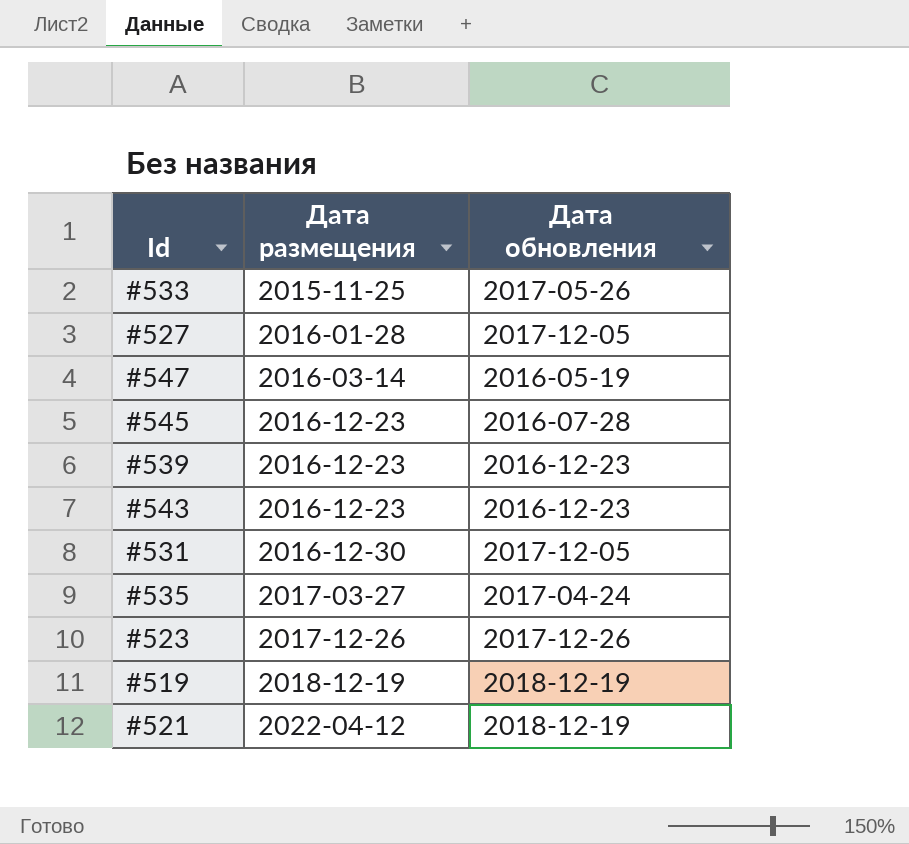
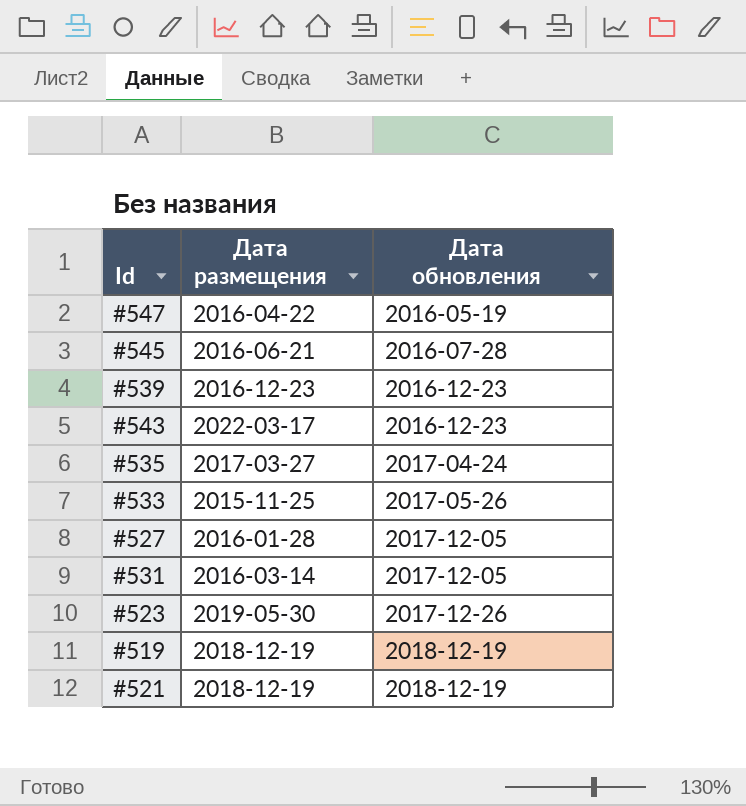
row order: Дата размещения ascending -> Дата обновления ascending
#547 | Дата размещения: 2016-03-14 -> 2016-04-22
#545 | Дата размещения: 2016-12-23 -> 2016-06-21
#543 | Дата размещения: 2016-12-23 -> 2022-03-17
#531 | Дата размещения: 2016-12-30 -> 2016-03-14
#523 | Дата размещения: 2017-12-26 -> 2019-05-30
#521 | Дата размещения: 2022-04-12 -> 2018-12-19

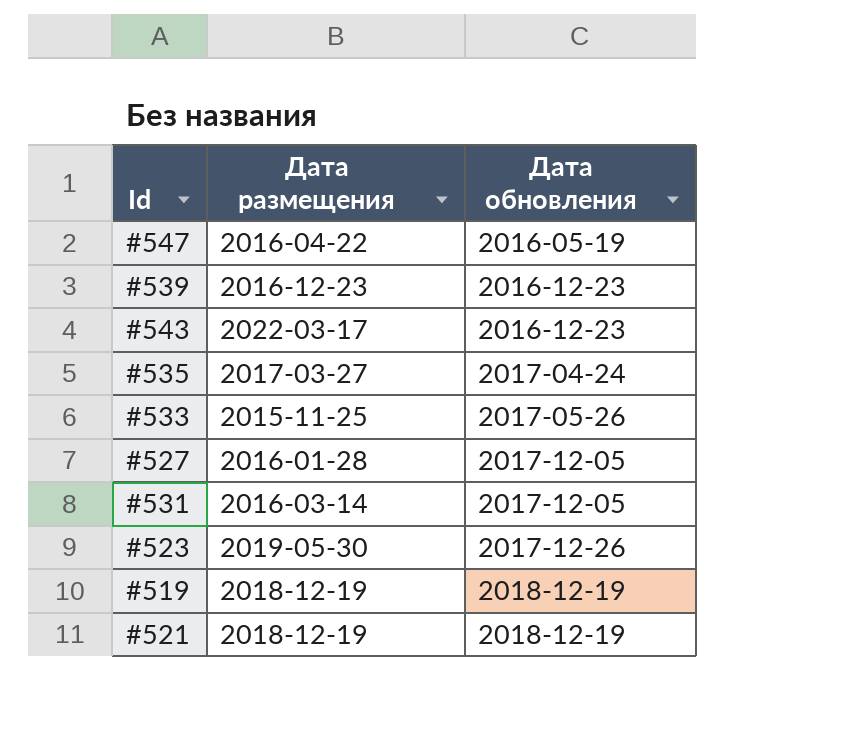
row #545: 2016-06-21 | 2016-07-28 -> none

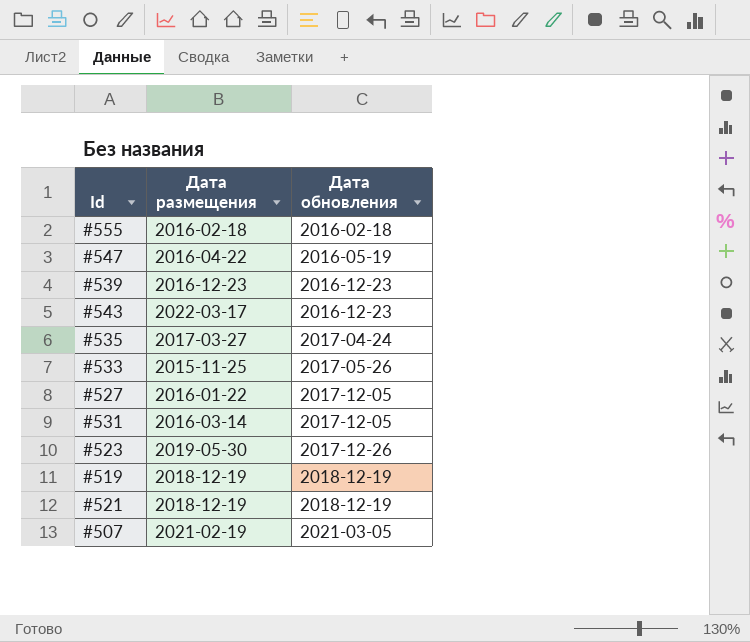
row #555: none -> 2016-02-18 | 2016-02-18
#527 | Дата размещения: 2016-01-28 -> 2016-01-22
row #507: none -> 2021-02-19 | 2021-03-05

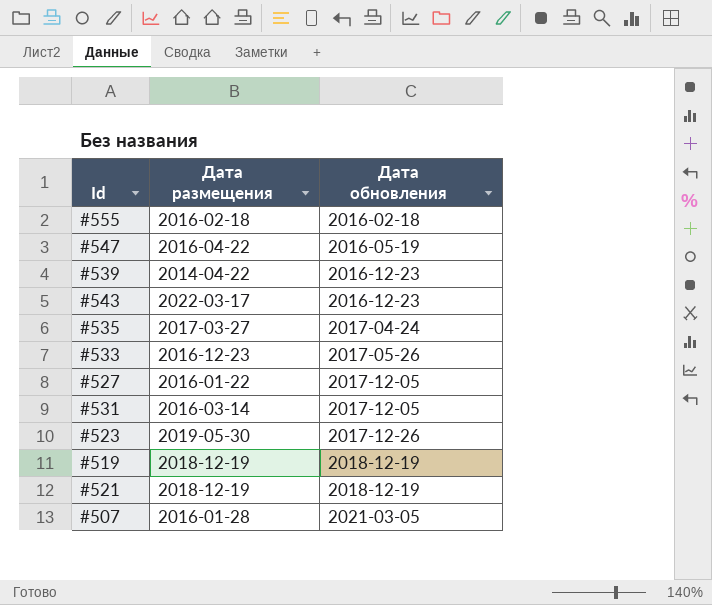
#539 | Дата размещения: 2016-12-23 -> 2014-04-22
#533 | Дата размещения: 2015-11-25 -> 2016-12-23
#507 | Дата размещения: 2021-02-19 -> 2016-01-28

